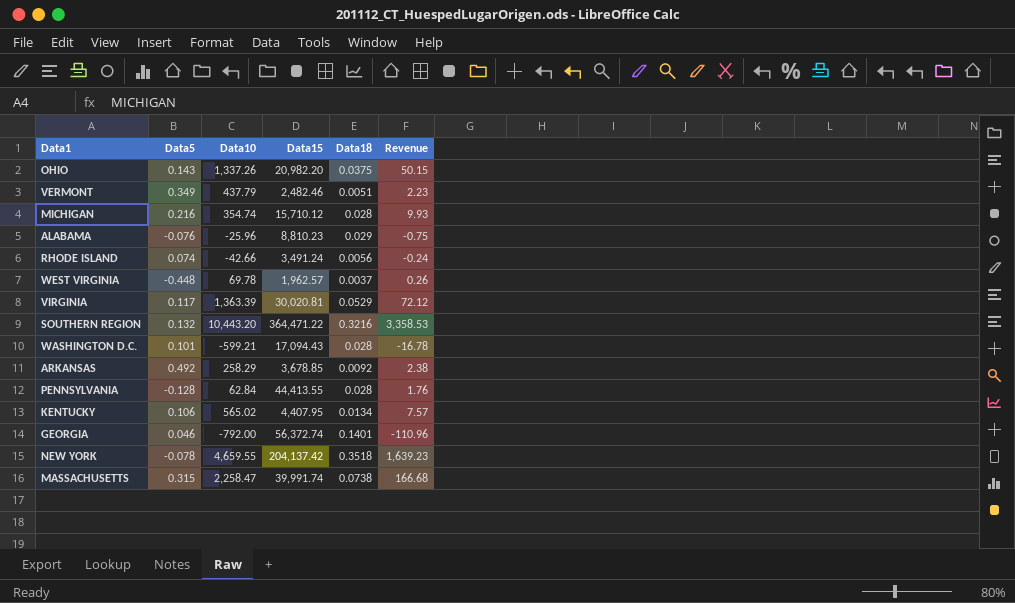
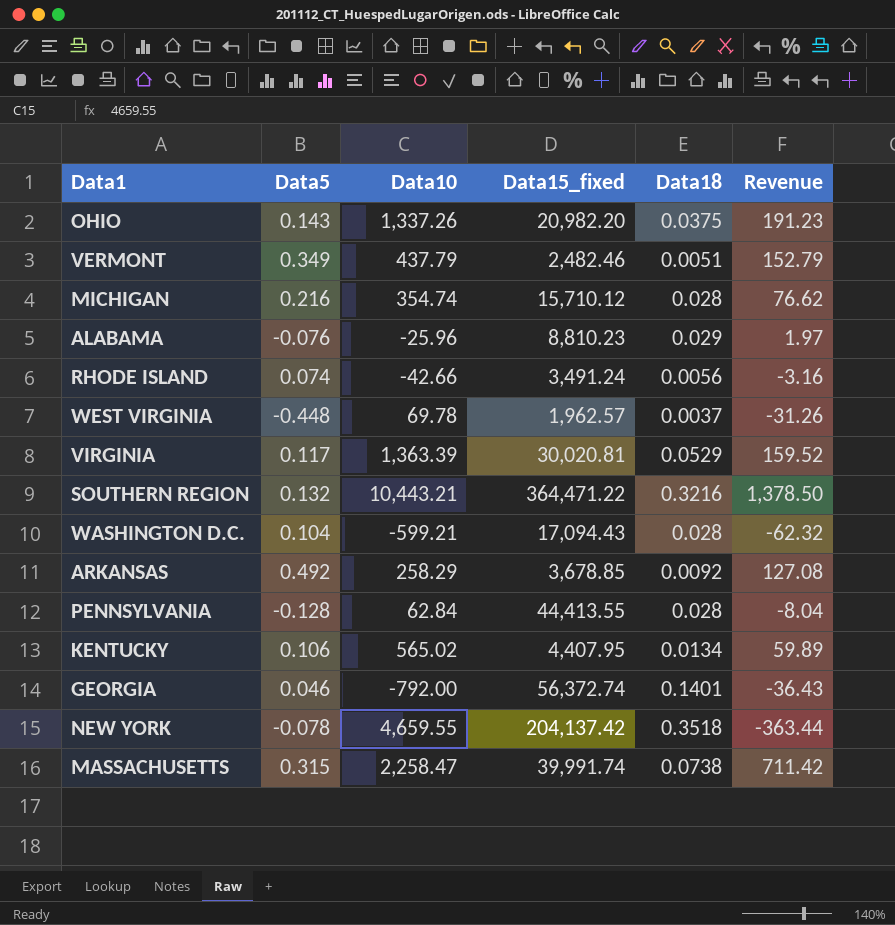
column name: Data15 -> Data15_fixed
column Revenue | formula: [Data10] * [Data18] -> [Data5] * [Data10]
SOUTHERN REGION | Data10: 10,443.20 -> 10,443.21
WASHINGTON D.C. | Data5: 0.101 -> 0.104

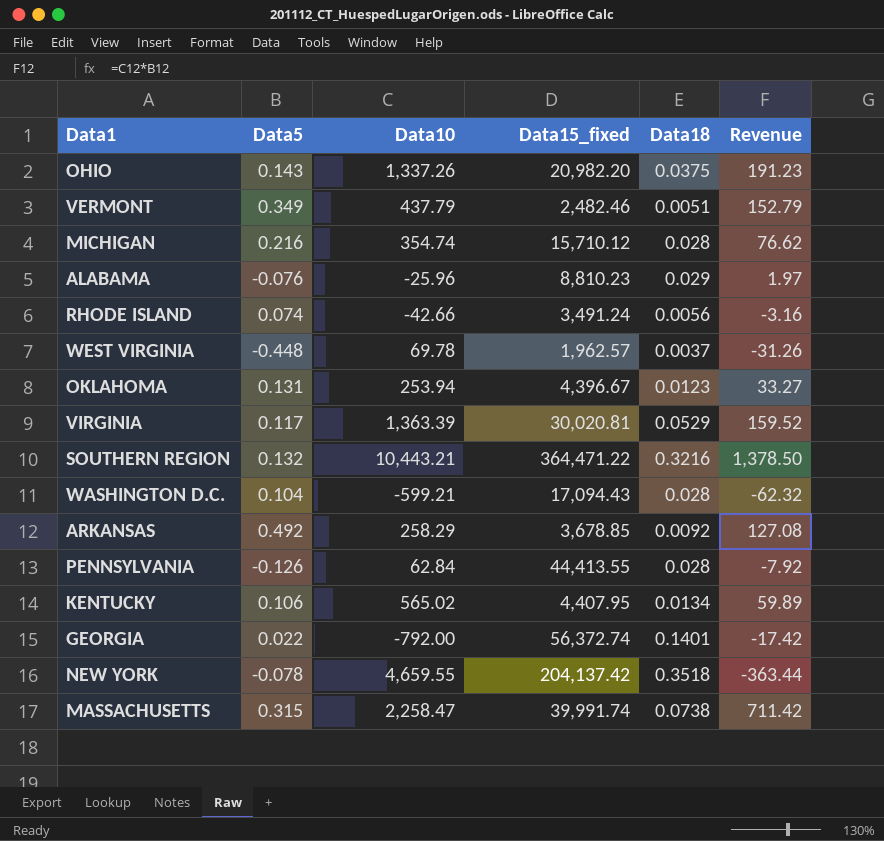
row OKLAHOMA: none -> 0.131 | 253.94 | 4,396.67 | 0.0123 | 33.27
PENNSYLVANIA | Data5: -0.128 -> -0.126
PENNSYLVANIA | Revenue: -8.04 -> -7.92
GEORGIA | Data5: 0.046 -> 0.022
GEORGIA | Revenue: -36.43 -> -17.42

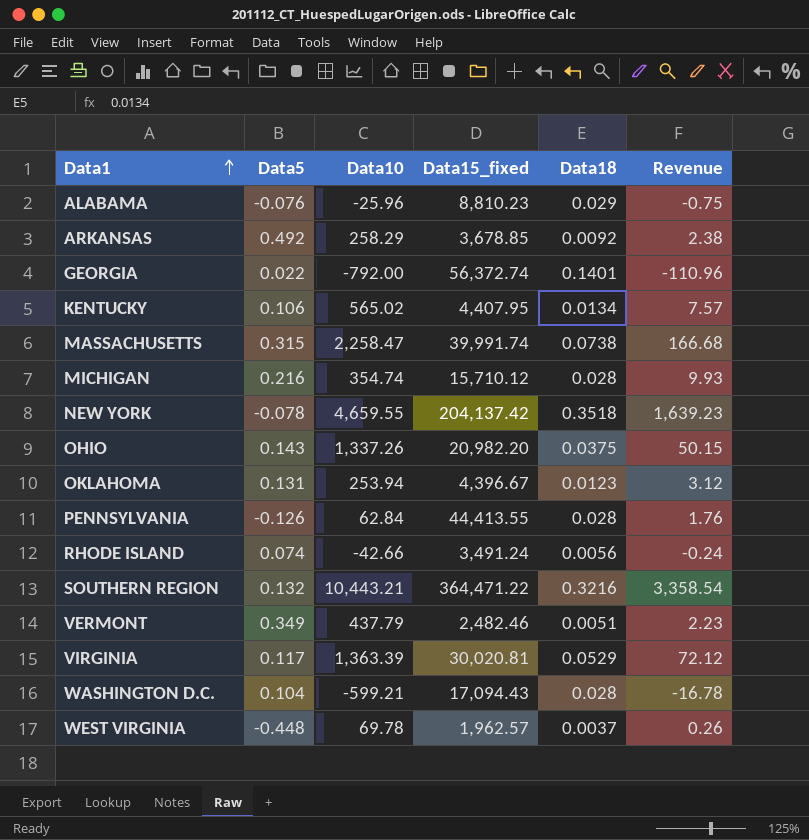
row order: none -> Data1 ascending
column Revenue | formula: [Data5] * [Data10] -> [Data10] * [Data18]

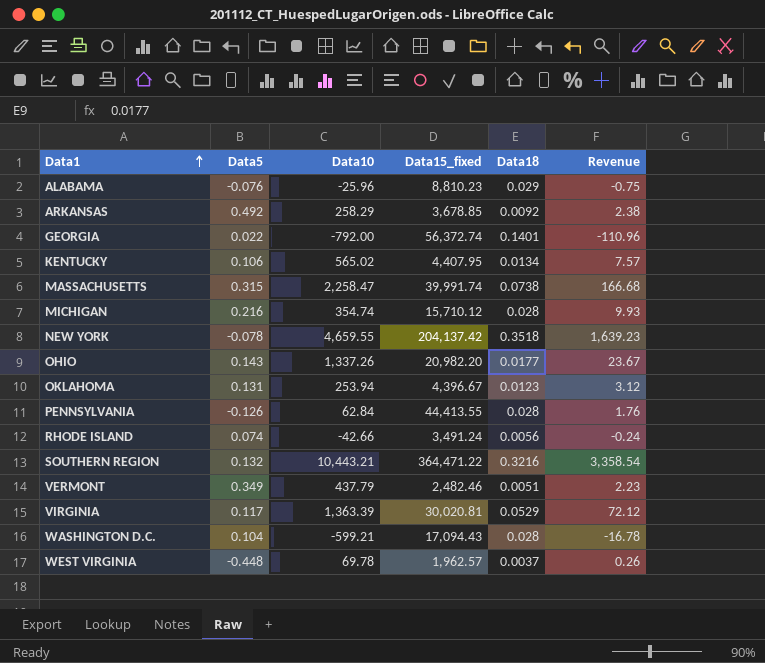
OHIO | Data18: 0.0375 -> 0.0177
OHIO | Revenue: 50.15 -> 23.67

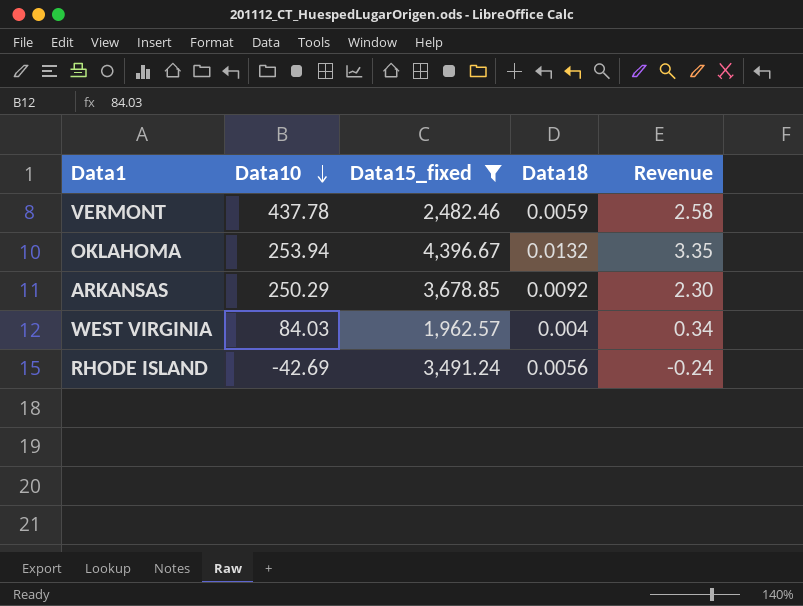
filter: none -> Data15_fixed <= 4,396.67
row order: Data1 ascending -> Data10 descending
column Data5 | position: 2 -> none
VERMONT | Data10: 437.79 -> 437.78
VERMONT | Data18: 0.0051 -> 0.0059
VERMONT | Revenue: 2.23 -> 2.58
OKLAHOMA | Data18: 0.0123 -> 0.0132
OKLAHOMA | Revenue: 3.12 -> 3.35
ARKANSAS | Data10: 258.29 -> 250.29
ARKANSAS | Revenue: 2.38 -> 2.30
WEST VIRGINIA | Data10: 69.78 -> 84.03
WEST VIRGINIA | Data18: 0.0037 -> 0.004
WEST VIRGINIA | Revenue: 0.26 -> 0.34
RHODE ISLAND | Data10: -42.66 -> -42.69

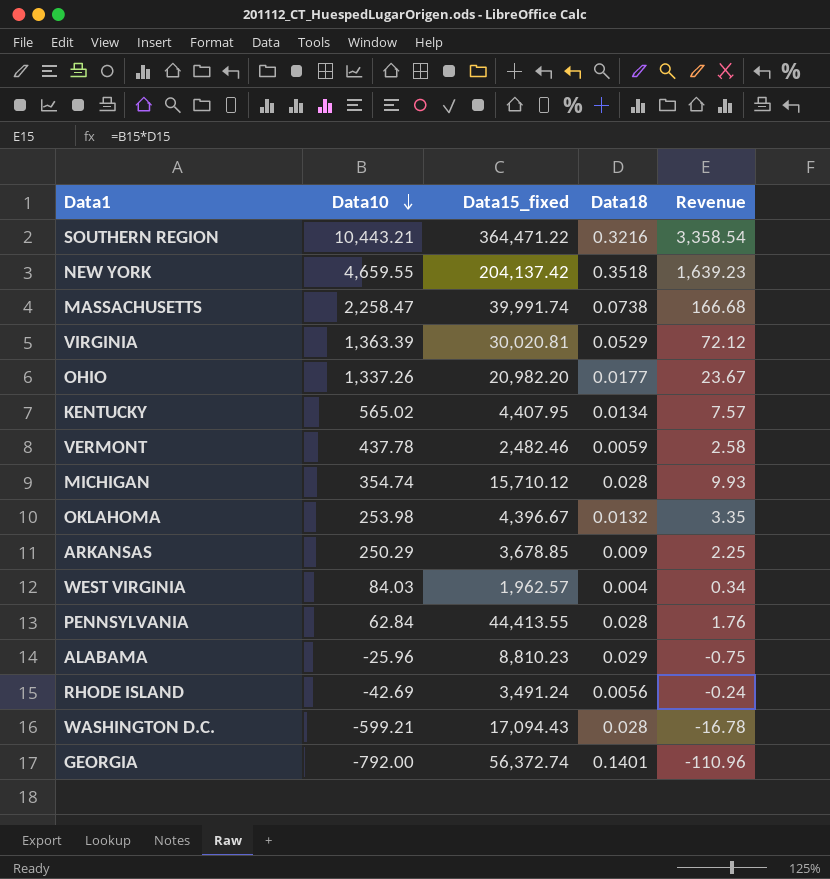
filter: Data15_fixed <= 4,396.67 -> none
OKLAHOMA | Data10: 253.94 -> 253.98
ARKANSAS | Data18: 0.0092 -> 0.009
ARKANSAS | Revenue: 2.30 -> 2.25

